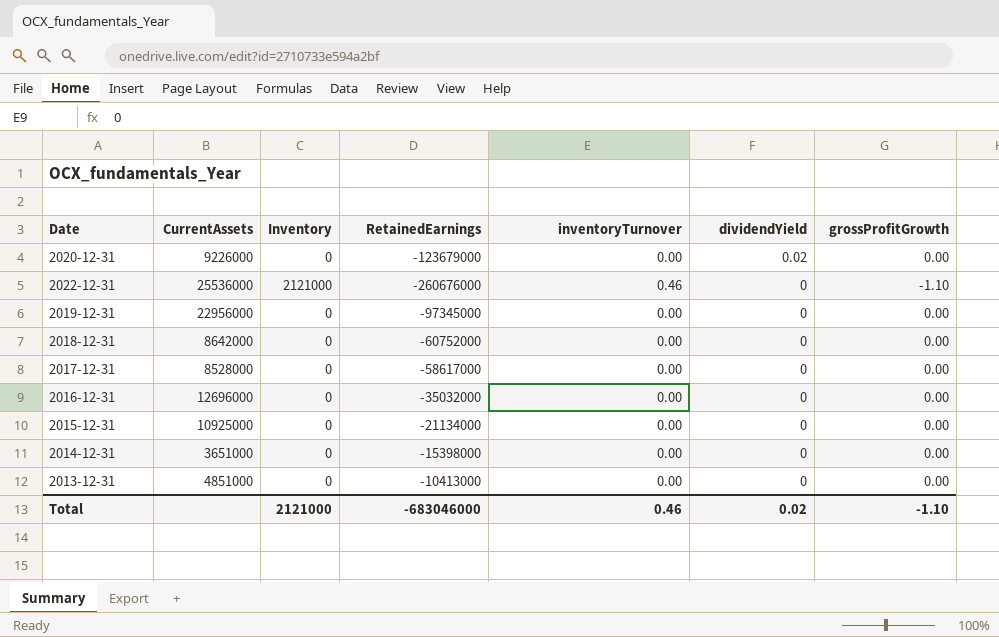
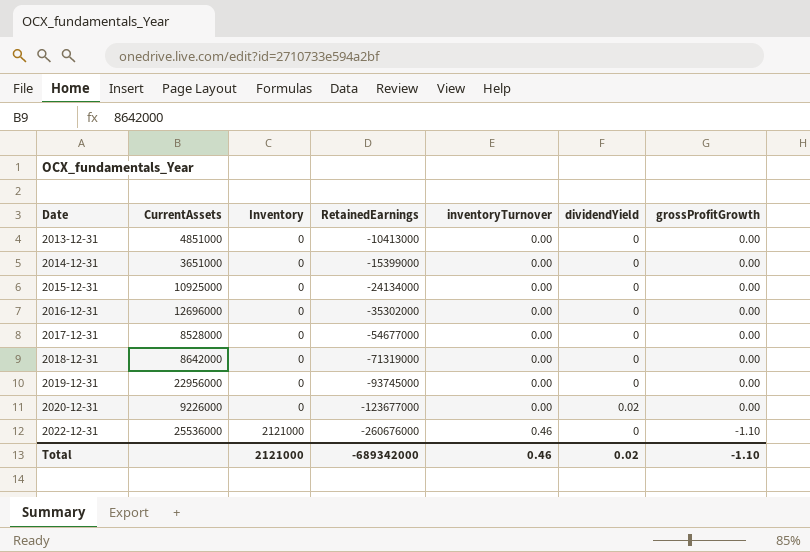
row order: dividendYield descending -> Date ascending
2014-12-31 | RetainedEarnings: -15398000 -> -15399000
2015-12-31 | RetainedEarnings: -21134000 -> -24134000
2016-12-31 | RetainedEarnings: -35032000 -> -35302000
2017-12-31 | RetainedEarnings: -58617000 -> -54677000
2018-12-31 | RetainedEarnings: -60752000 -> -71319000
2019-12-31 | RetainedEarnings: -97345000 -> -93745000
2020-12-31 | RetainedEarnings: -123679000 -> -123677000
Total | RetainedEarnings: -683046000 -> -689342000

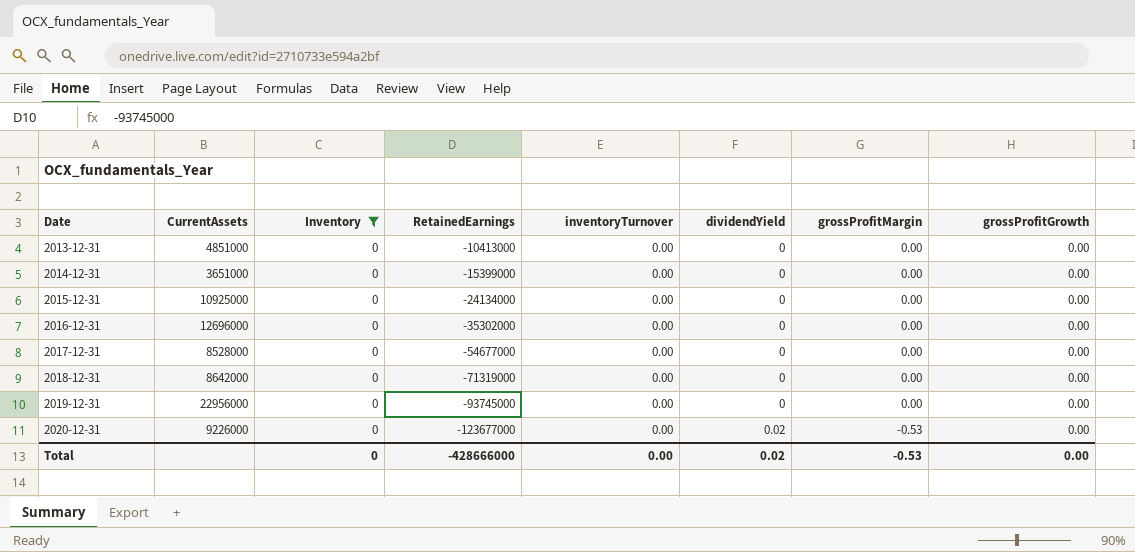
filter: none -> Inventory = 0
column grossProfitMargin | position: none -> 7
Total | Inventory: 2121000 -> 0
Total | RetainedEarnings: -689342000 -> -428666000
Total | inventoryTurnover: 0.46 -> 0.00
Total | grossProfitGrowth: -1.10 -> 0.00

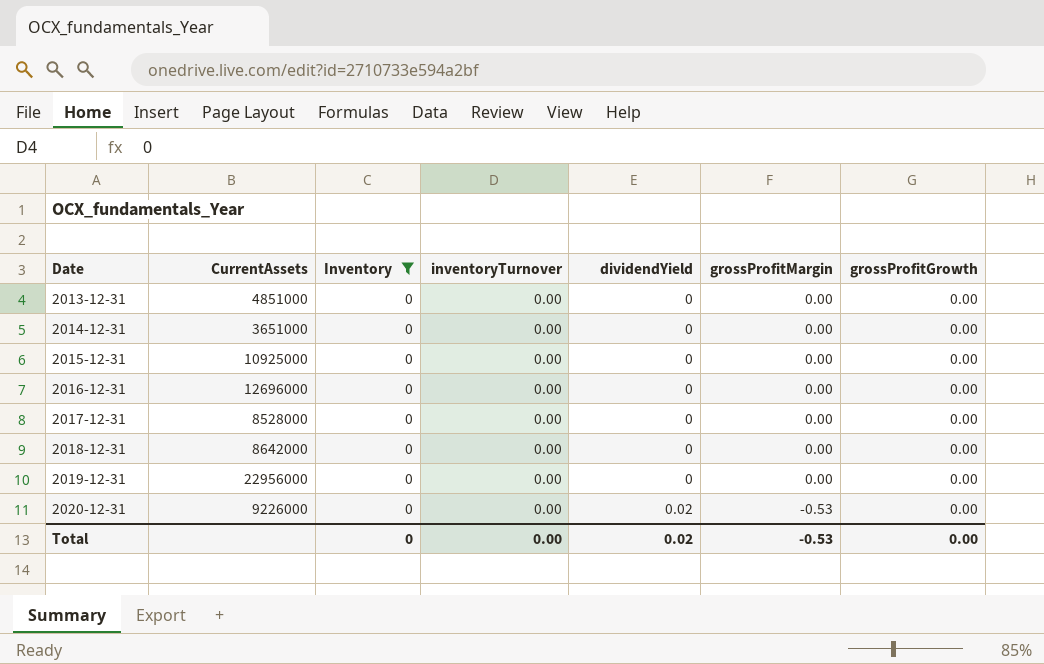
column RetainedEarnings | position: 4 -> none

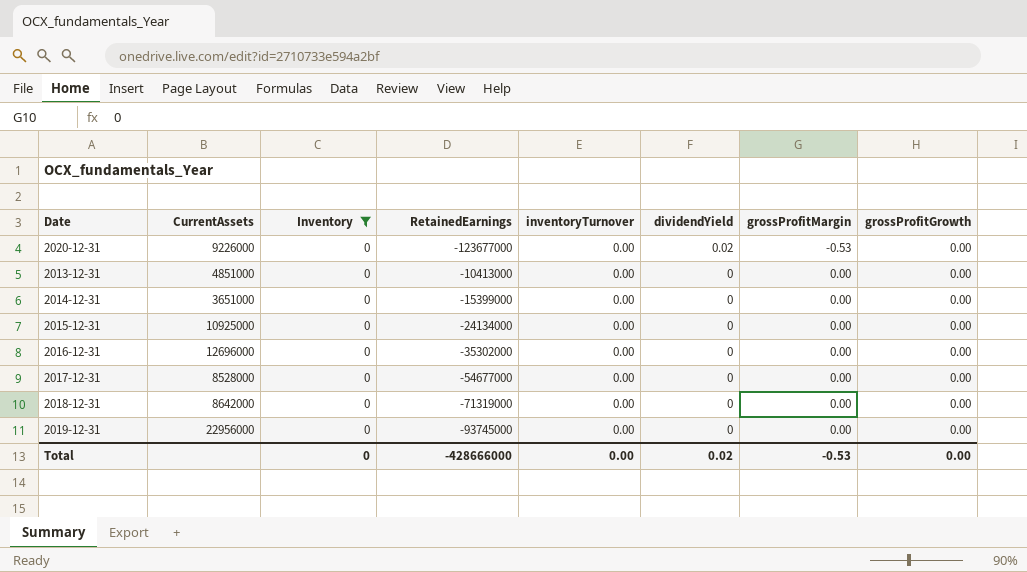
row order: Date ascending -> dividendYield descending
column RetainedEarnings | position: none -> 4

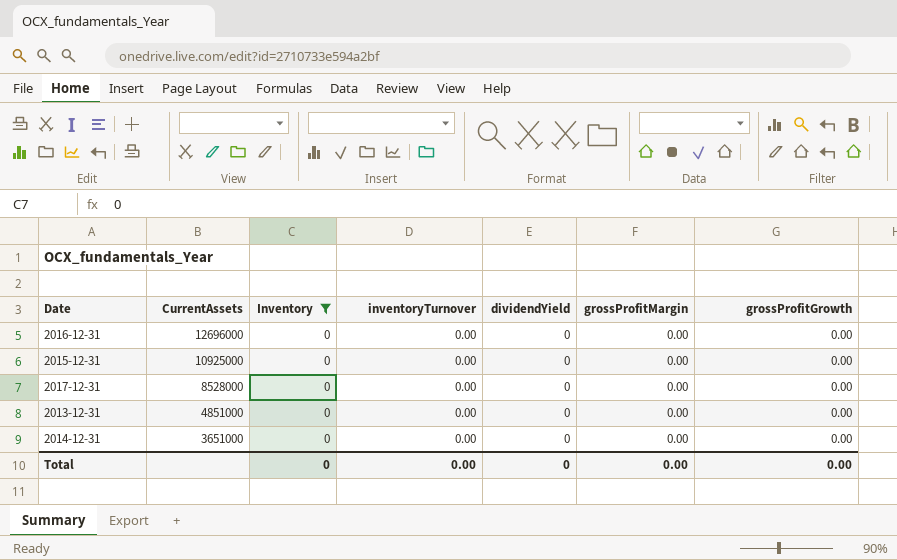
row order: dividendYield descending -> CurrentAssets descending
column RetainedEarnings | position: 4 -> none
row 2020-12-31: 9226000 | 0 | -123677000 | 0.00 | 0.02 | -0.53 | 0.00 -> none
row 2018-12-31: 8642000 | 0 | -71319000 | 0.00 | 0 | 0.00 | 0.00 -> none
row 2019-12-31: 22956000 | 0 | -93745000 | 0.00 | 0 | 0.00 | 0.00 -> none
Total | dividendYield: 0.02 -> 0
Total | grossProfitMargin: -0.53 -> 0.00

